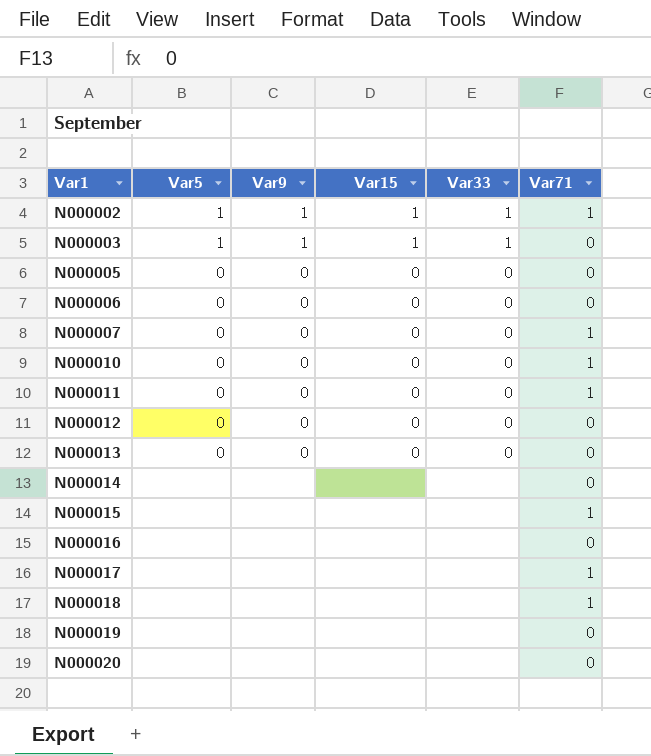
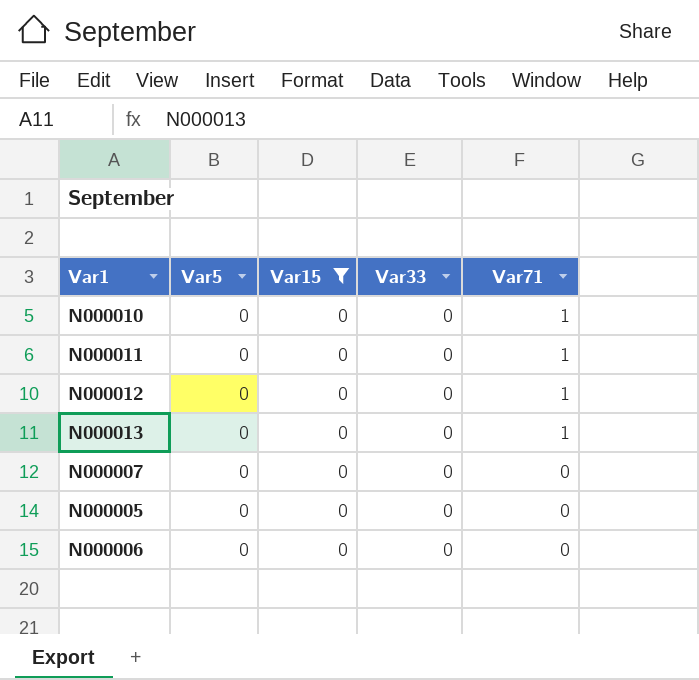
filter: none -> Var15 = 0
row order: Var1 ascending -> Var71 descending
column Var9 | position: 3 -> none
N000012 | Var71: 0 -> 1
N000013 | Var71: 0 -> 1
N000007 | Var71: 1 -> 0

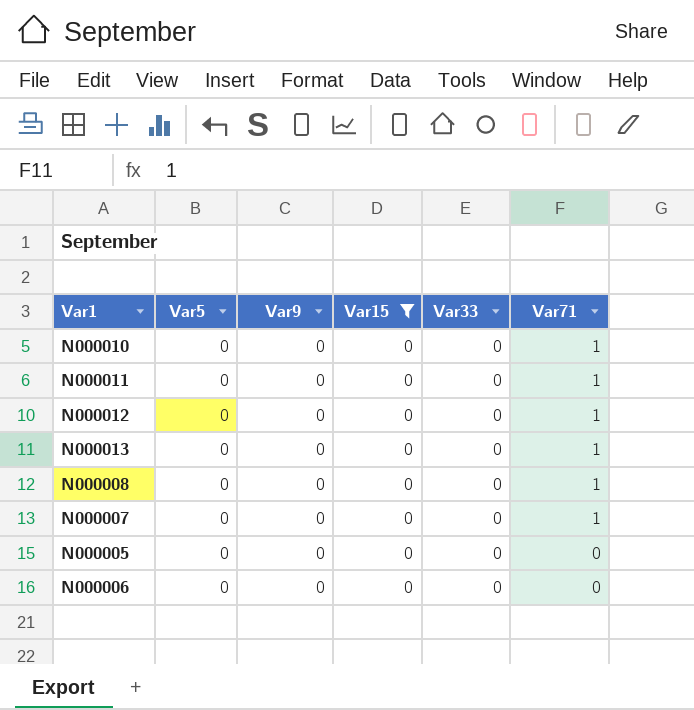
column Var9 | position: none -> 3
row N000008: none -> 0 | 0 | 0 | 0 | 1
N000007 | Var71: 0 -> 1

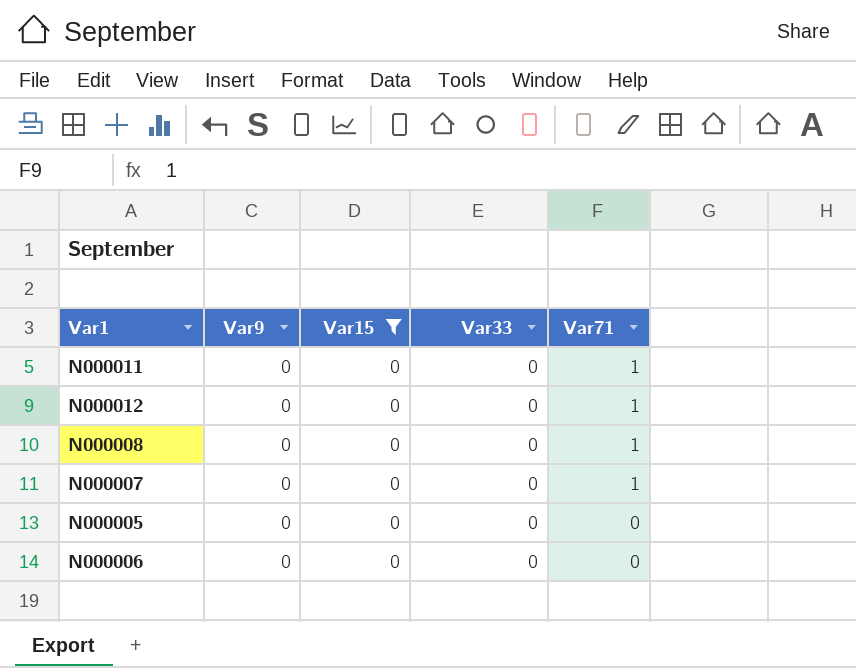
column Var5 | position: 2 -> none
row N000010: 0 | 0 | 0 | 0 | 1 -> none
row N000013: 0 | 0 | 0 | 0 | 1 -> none

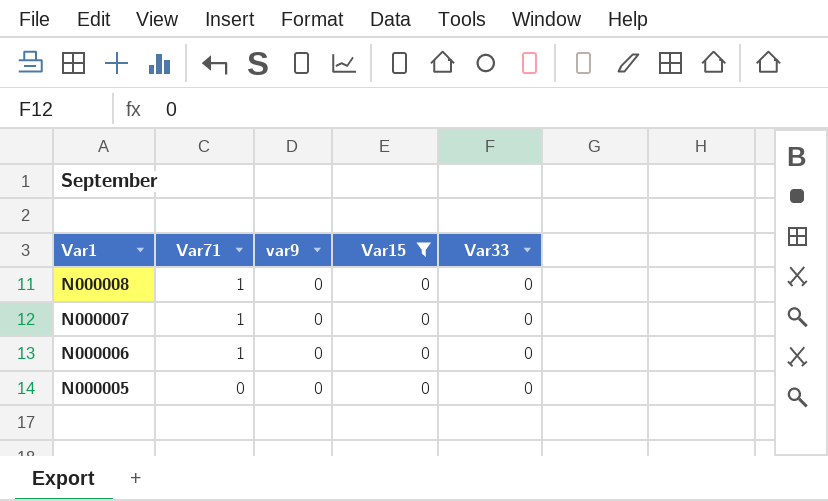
row order: Var71 descending -> Var1 descending
column Var71 | position: 5 -> 2
column name: Var9 -> var9
row N000011: 0 | 0 | 0 | 1 -> none
row N000012: 0 | 0 | 0 | 1 -> none
N000006 | Var71: 0 -> 1

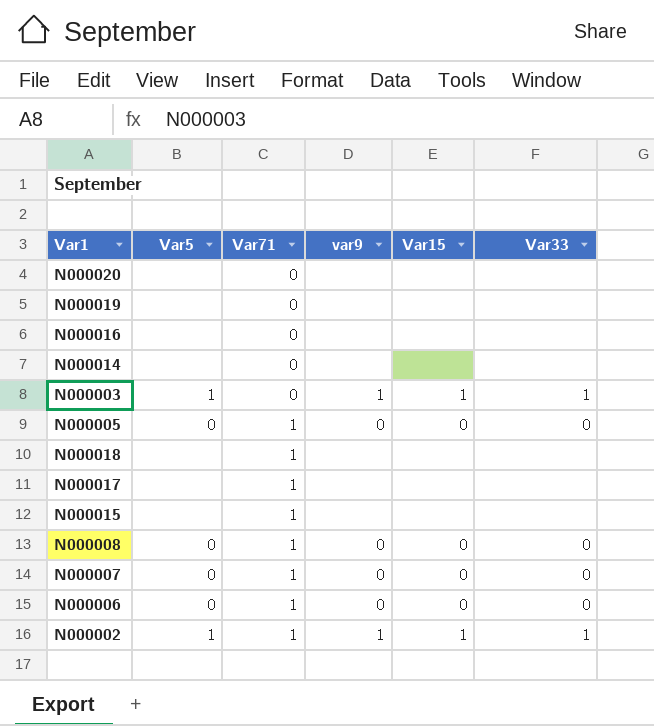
filter: Var15 = 0 -> none
row order: Var1 descending -> Var71 ascending
column Var5 | position: none -> 2
N000005 | Var71: 0 -> 1

